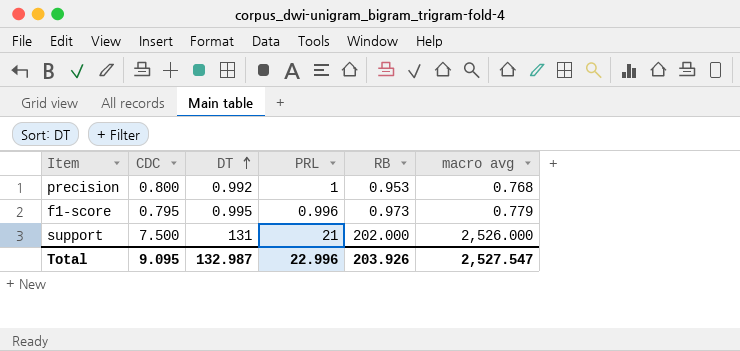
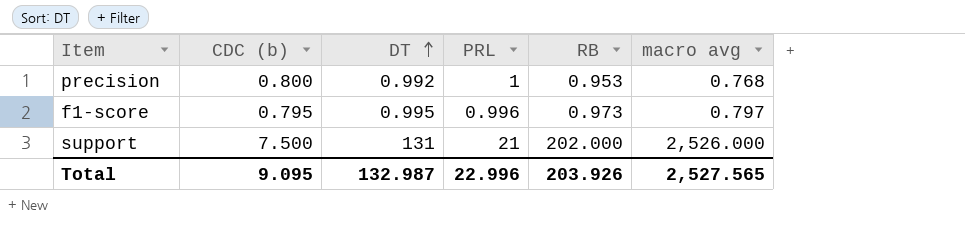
column name: CDC -> CDC (b)
f1-score | macro avg: 0.779 -> 0.797
Total | macro avg: 2,527.547 -> 2,527.565

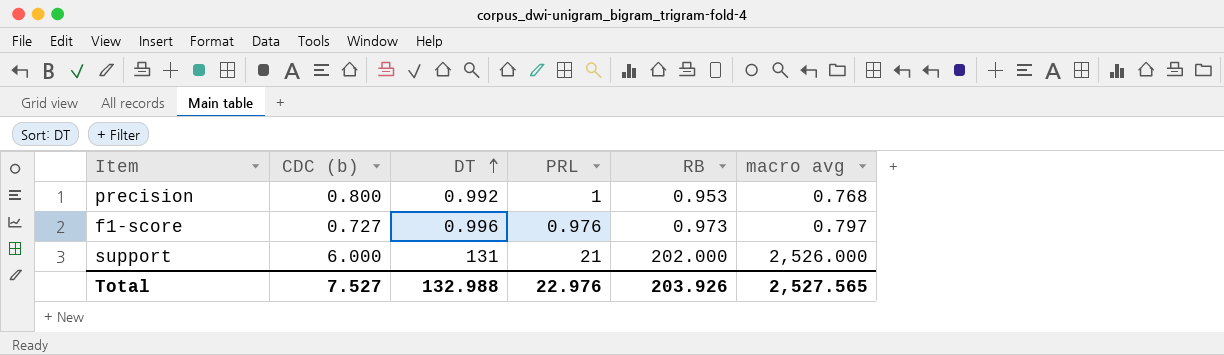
f1-score | CDC (b): 0.795 -> 0.727
f1-score | DT: 0.995 -> 0.996
f1-score | PRL: 0.996 -> 0.976
support | CDC (b): 7.500 -> 6.000
Total | CDC (b): 9.095 -> 7.527
Total | DT: 132.987 -> 132.988
Total | PRL: 22.996 -> 22.976

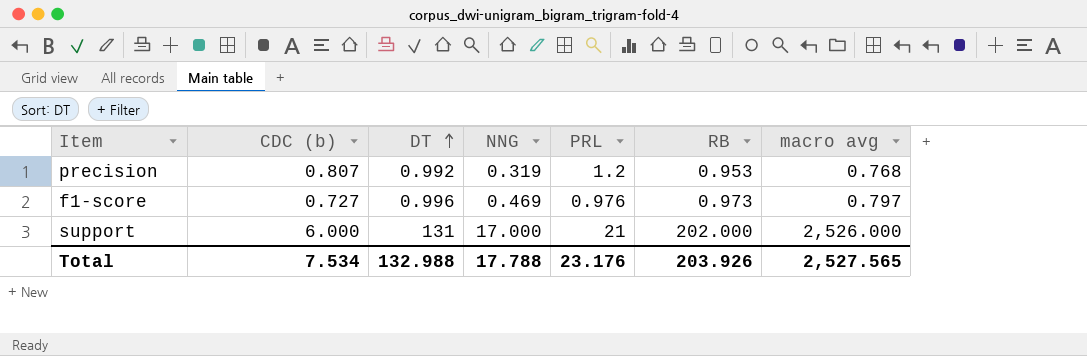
column NNG | position: none -> 4
precision | CDC (b): 0.800 -> 0.807
precision | PRL: 1 -> 1.2
Total | CDC (b): 7.527 -> 7.534
Total | PRL: 22.976 -> 23.176

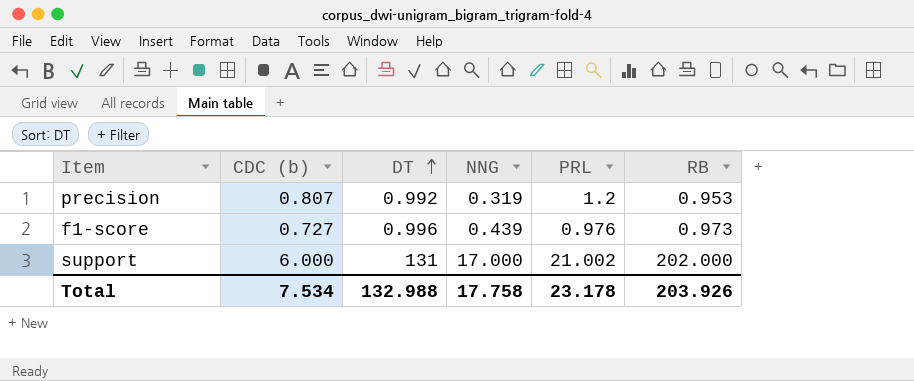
column macro avg | position: 7 -> none
f1-score | NNG: 0.469 -> 0.439
support | PRL: 21 -> 21.002
Total | NNG: 17.788 -> 17.758
Total | PRL: 23.176 -> 23.178

